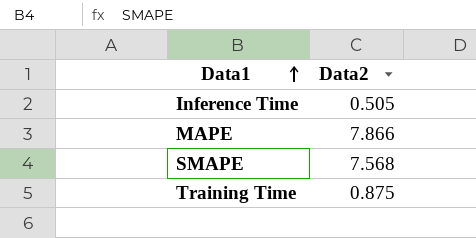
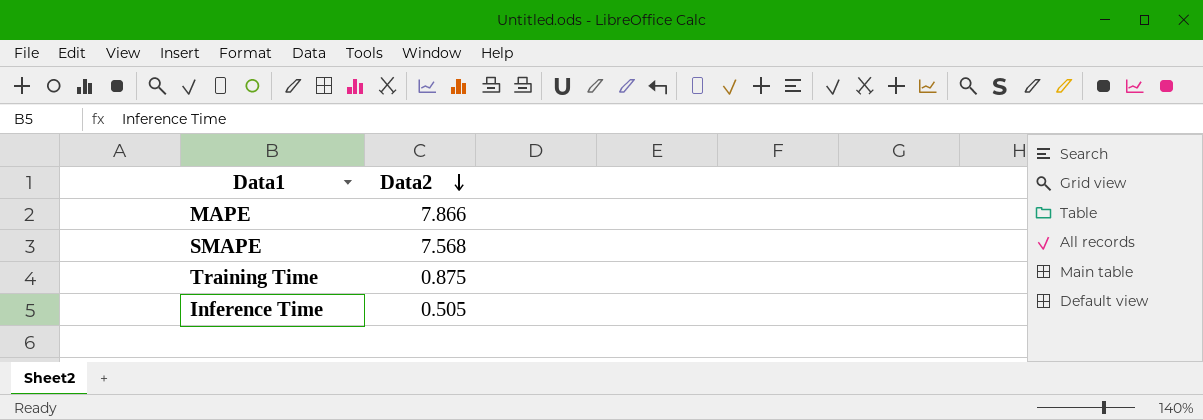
row order: Data1 ascending -> Data2 descending

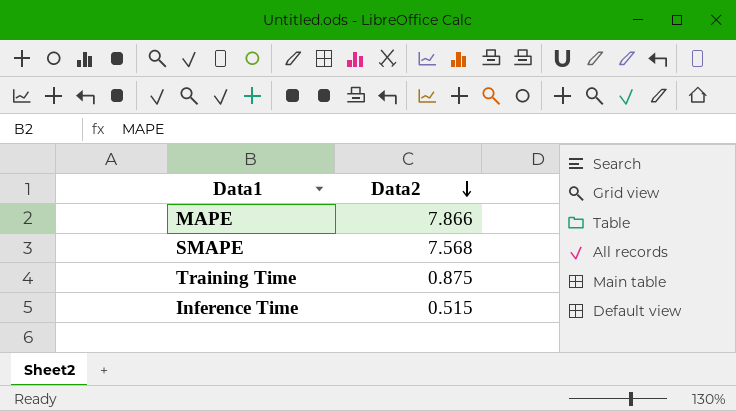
Inference Time | Data2: 0.505 -> 0.515

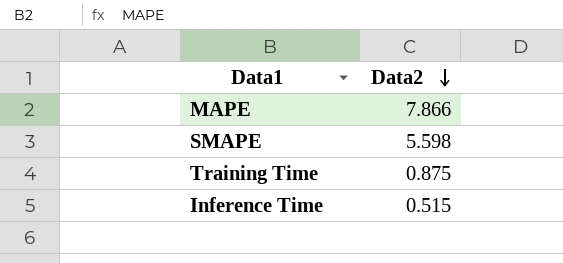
SMAPE | Data2: 7.568 -> 5.598

